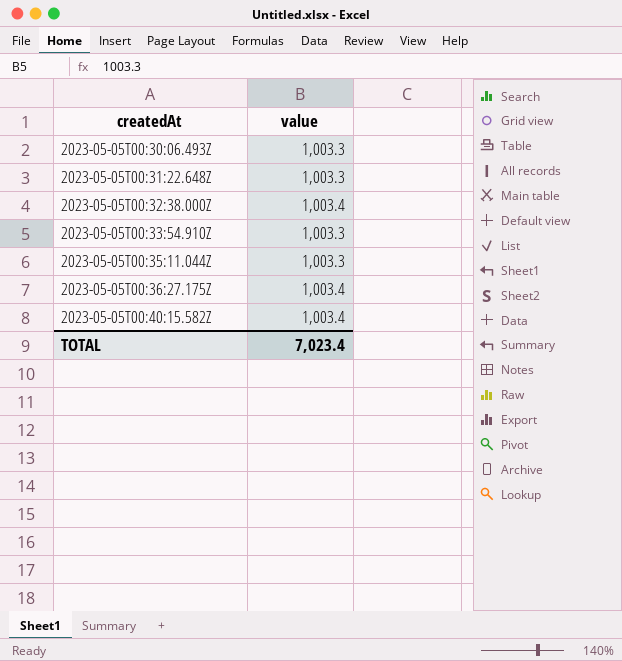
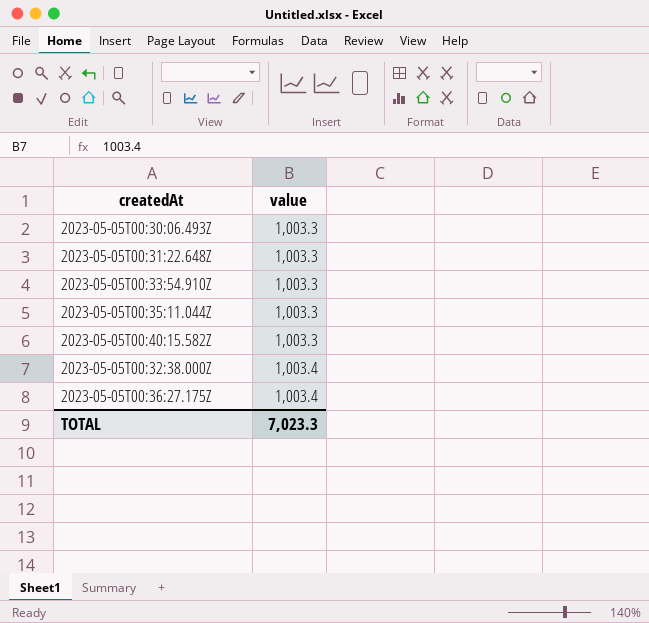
row order: createdAt ascending -> value ascending
2023-05-05T00:40:15.582Z | value: 1,003.4 -> 1,003.3
TOTAL | value: 7,023.4 -> 7,023.3

